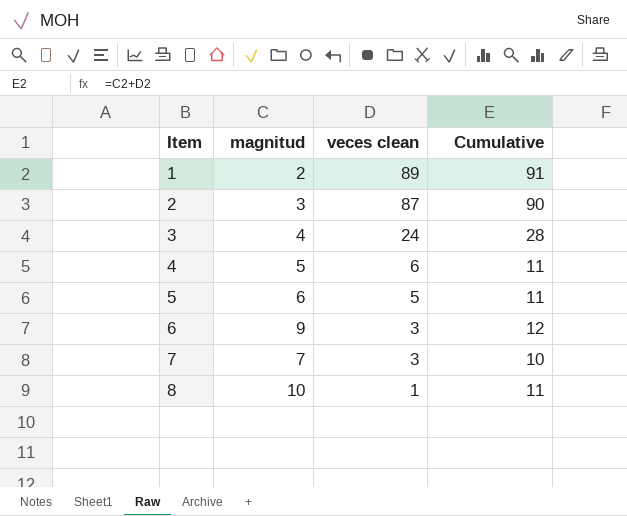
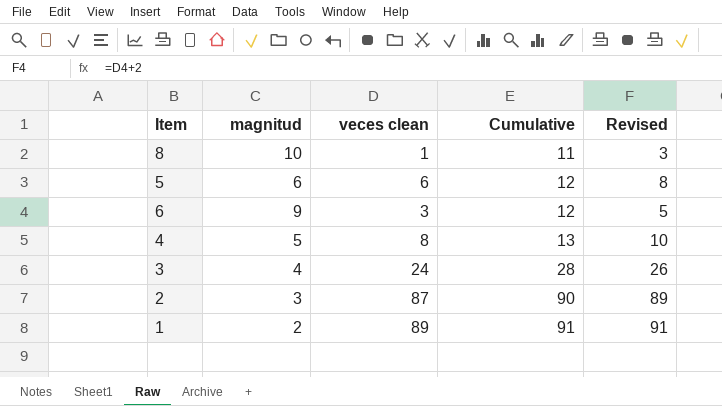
row order: Item ascending -> Cumulative ascending
column Revised | formula: none -> [veces clean] + 2
row 7: 7 | 3 | 10 -> none
5 | veces clean: 5 -> 6
5 | Cumulative: 11 -> 12
4 | veces clean: 6 -> 8
4 | Cumulative: 11 -> 13

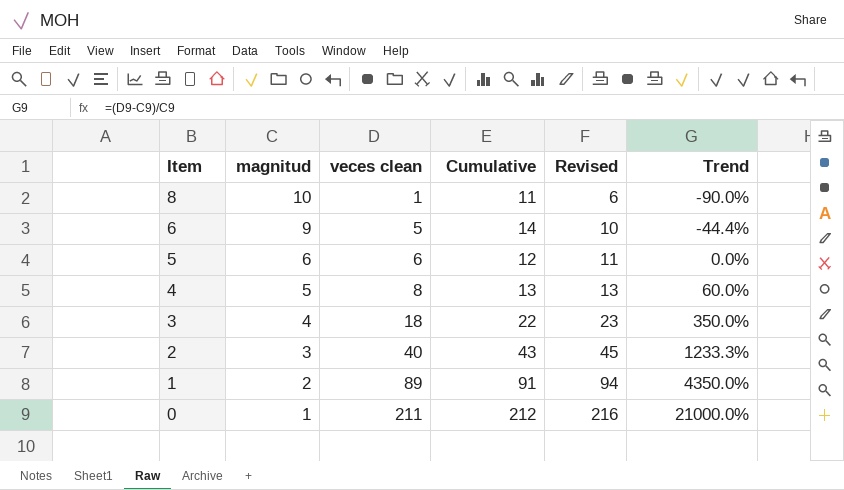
row order: Cumulative ascending -> Item descending
column Revised | formula: [veces clean] + 2 -> [veces clean] + 5
column Trend | formula: none -> ([veces clean] - [magnitud]) / [magnitud]
6 | veces clean: 3 -> 5
6 | Cumulative: 12 -> 14
3 | veces clean: 24 -> 18
3 | Cumulative: 28 -> 22
2 | veces clean: 87 -> 40
2 | Cumulative: 90 -> 43
row 0: none -> 1 | 211 | 212 | 216 | 21000.0%

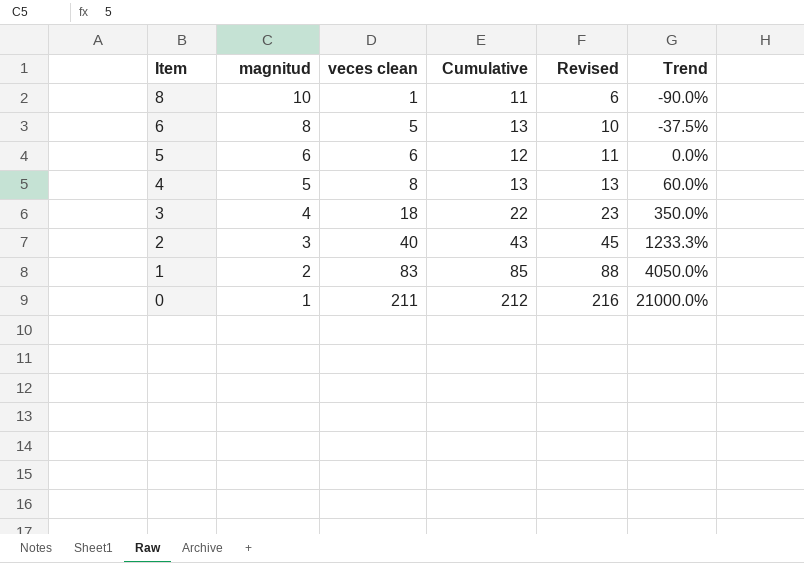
6 | magnitud: 9 -> 8
6 | Cumulative: 14 -> 13
6 | Trend: -44.4% -> -37.5%
1 | veces clean: 89 -> 83
1 | Cumulative: 91 -> 85
1 | Revised: 94 -> 88
1 | Trend: 4350.0% -> 4050.0%

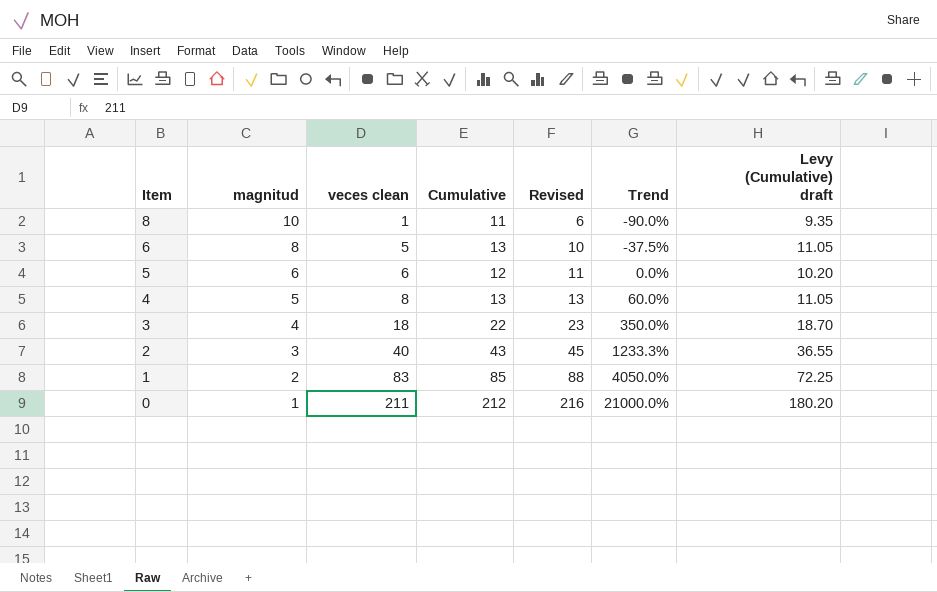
column Levy (Cumulative) draft | formula: none -> [Cumulative] * 0.85

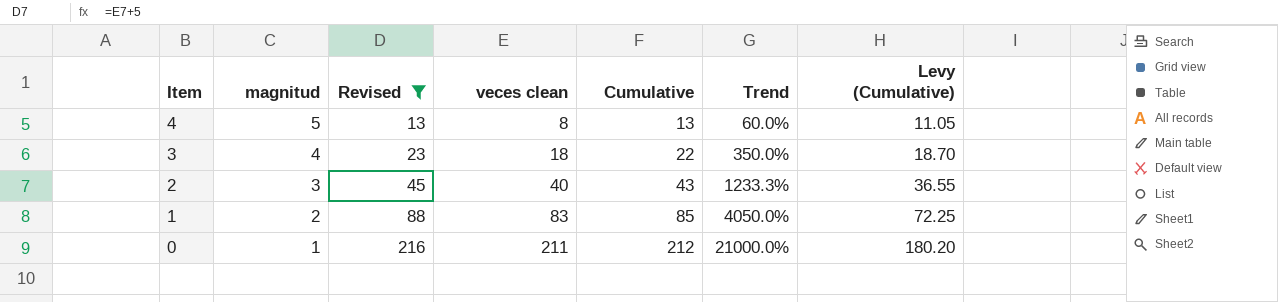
filter: none -> Revised >= 13
column Revised | position: 5 -> 3
column name: Levy (Cumulative) draft -> Levy (Cumulative)

